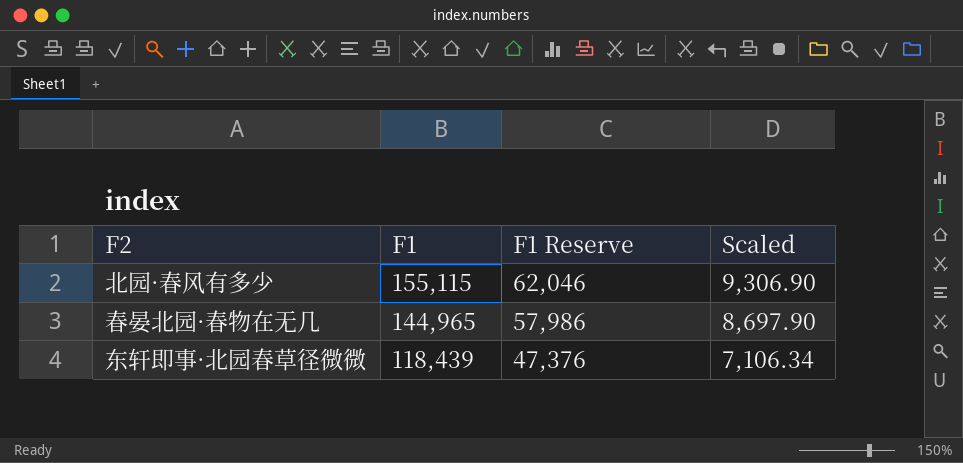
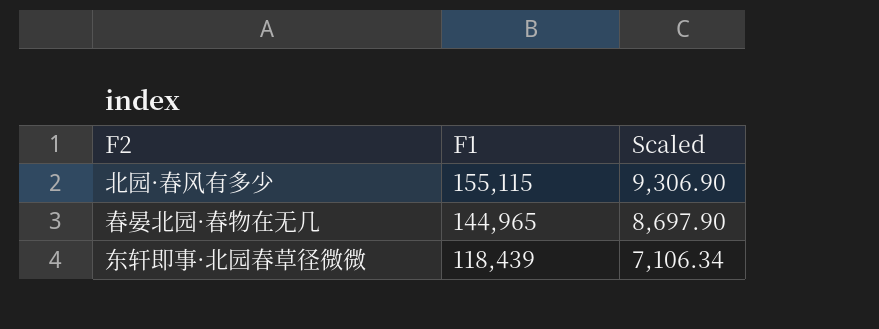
column F1 Reserve | formula: [F1] * 0.4 -> none

